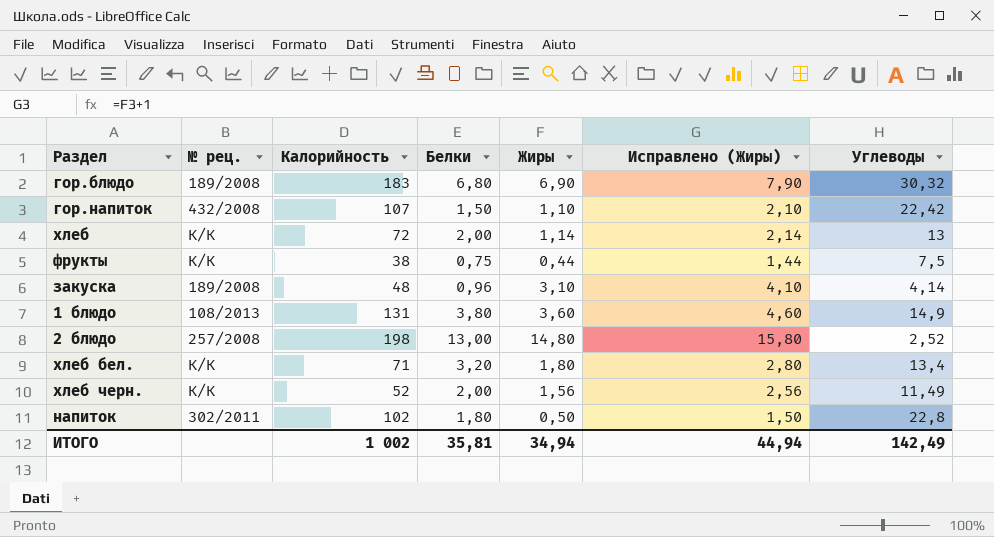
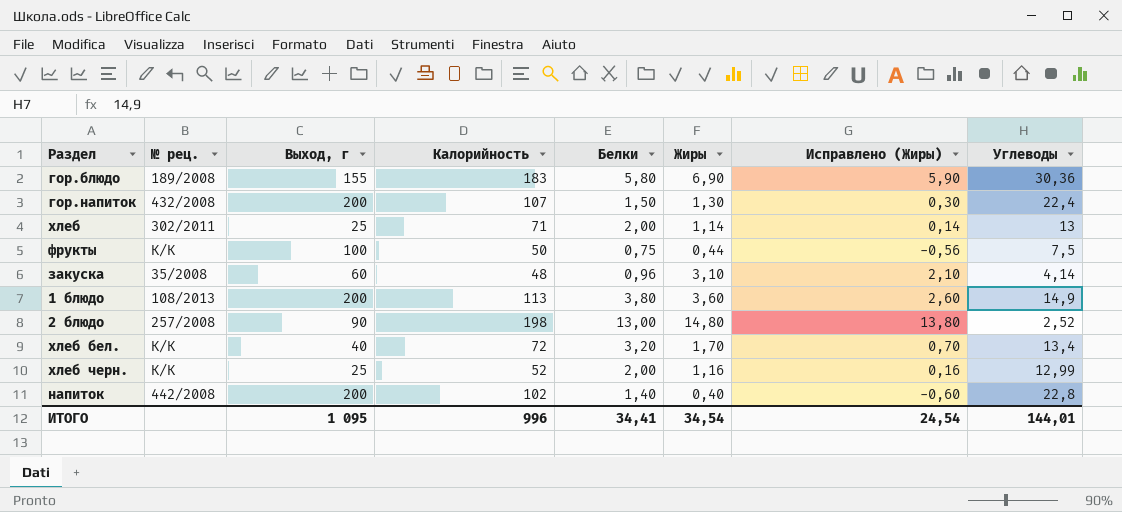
column Выход, г | position: none -> 3
column Исправлено (Жиры) | formula: [Жиры] + 1 -> [Жиры] - 1
гор.блюдо | Белки: 6,80 -> 5,80
гор.блюдо | Углеводы: 30,32 -> 30,36
гор.напиток | Жиры: 1,10 -> 1,30
гор.напиток | Углеводы: 22,42 -> 22,4
хлеб | № рец.: К/К -> 302/2011
хлеб | Калорийность: 72 -> 71
фрукты | Калорийность: 38 -> 50
закуска | № рец.: 189/2008 -> 35/2008
1 блюдо | Калорийность: 131 -> 113
хлеб бел. | Калорийность: 71 -> 72
хлеб бел. | Жиры: 1,80 -> 1,70
хлеб черн. | Жиры: 1,56 -> 1,16
хлеб черн. | Углеводы: 11,49 -> 12,99
напиток | № рец.: 302/2011 -> 442/2008
напиток | Белки: 1,80 -> 1,40
напиток | Жиры: 0,50 -> 0,40
ИТОГО | Калорийность: 1 002 -> 996
ИТОГО | Белки: 35,81 -> 34,41
ИТОГО | Жиры: 34,94 -> 34,54
ИТОГО | Исправлено (Жиры): 44,94 -> 24,54
ИТОГО | Углеводы: 142,49 -> 144,01

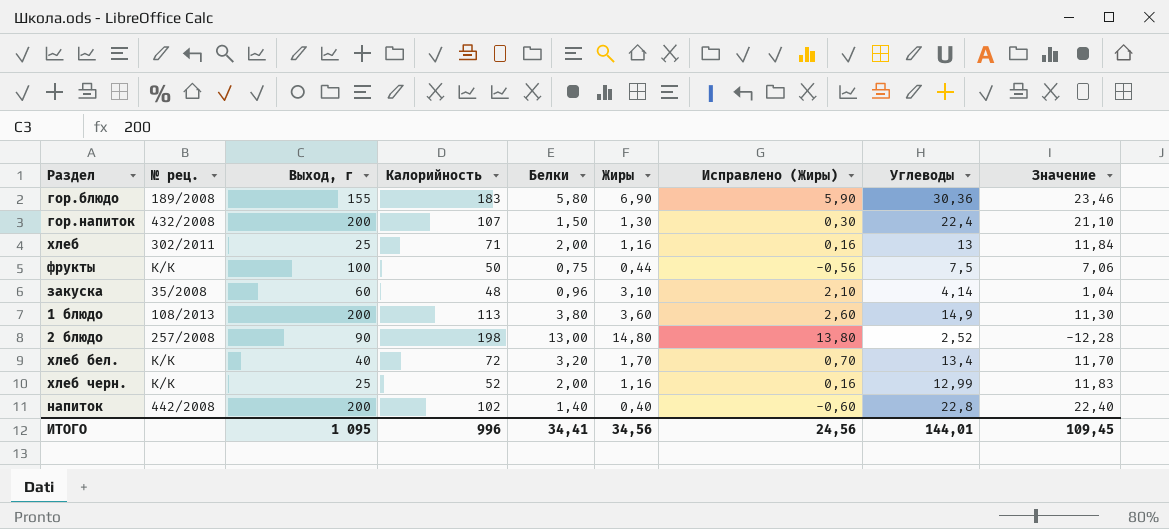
column Значение | formula: none -> [Углеводы] - [Жиры]
хлеб | Жиры: 1,14 -> 1,16
хлеб | Исправлено (Жиры): 0,14 -> 0,16
ИТОГО | Жиры: 34,54 -> 34,56
ИТОГО | Исправлено (Жиры): 24,54 -> 24,56

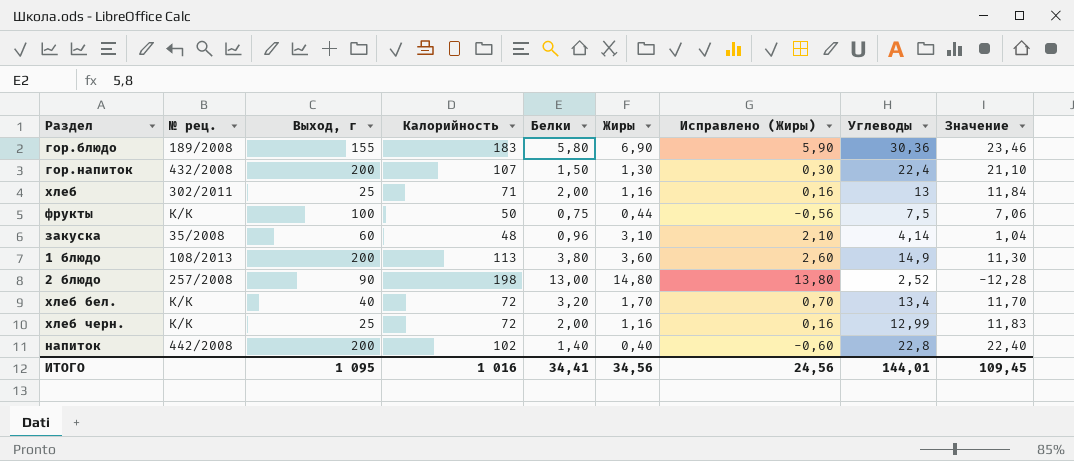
хлеб черн. | Калорийность: 52 -> 72
ИТОГО | Калорийность: 996 -> 1 016

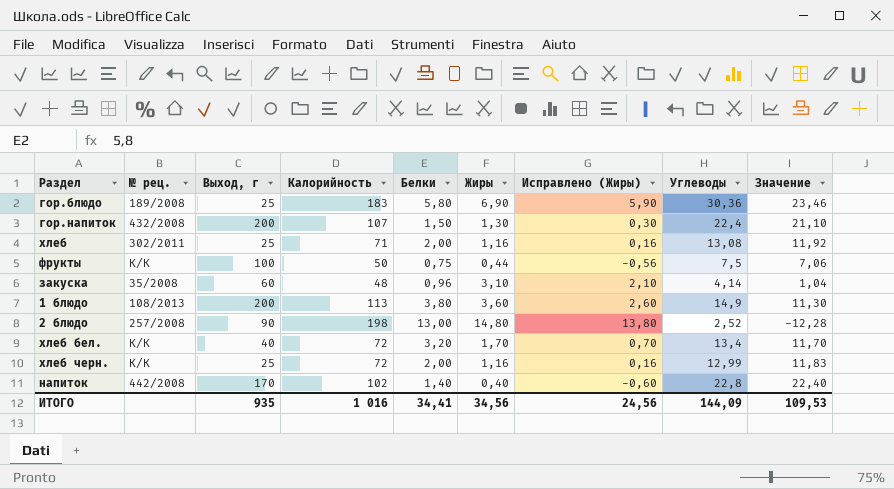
гор.блюдо | Выход, г: 155 -> 25
хлеб | Углеводы: 13 -> 13,08
хлеб | Значение: 11,84 -> 11,92
напиток | Выход, г: 200 -> 170
ИТОГО | Выход, г: 1 095 -> 935
ИТОГО | Углеводы: 144,01 -> 144,09
ИТОГО | Значение: 109,45 -> 109,53

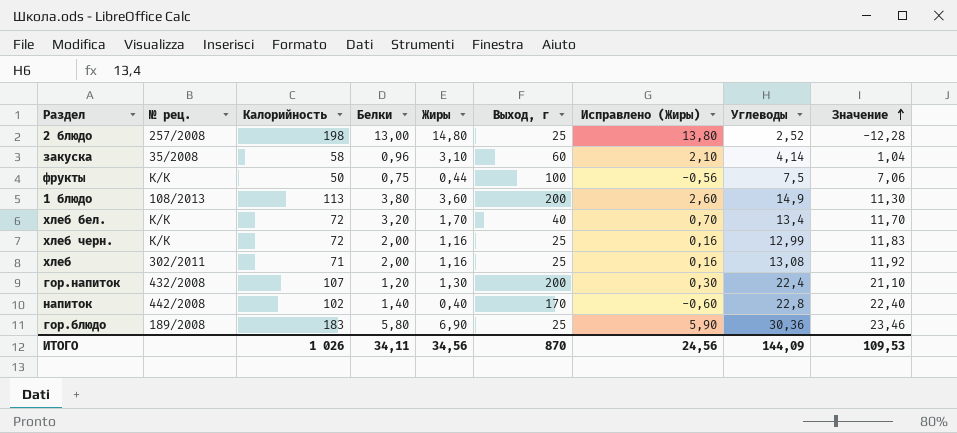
row order: none -> Значение ascending
column Выход, г | position: 3 -> 6
2 блюдо | Выход, г: 90 -> 25
закуска | Калорийность: 48 -> 58
гор.напиток | Белки: 1,50 -> 1,20
ИТОГО | Калорийность: 1 016 -> 1 026
ИТОГО | Белки: 34,41 -> 34,11
ИТОГО | Выход, г: 935 -> 870

